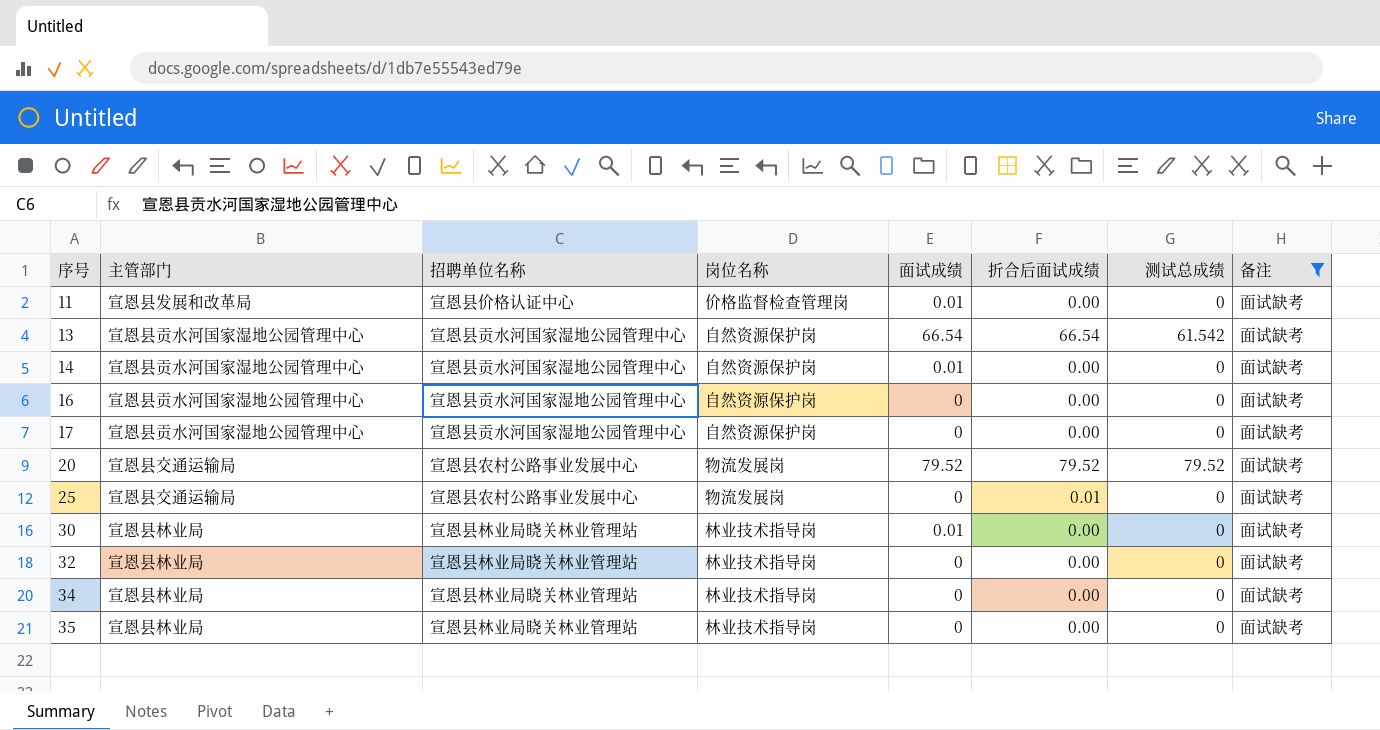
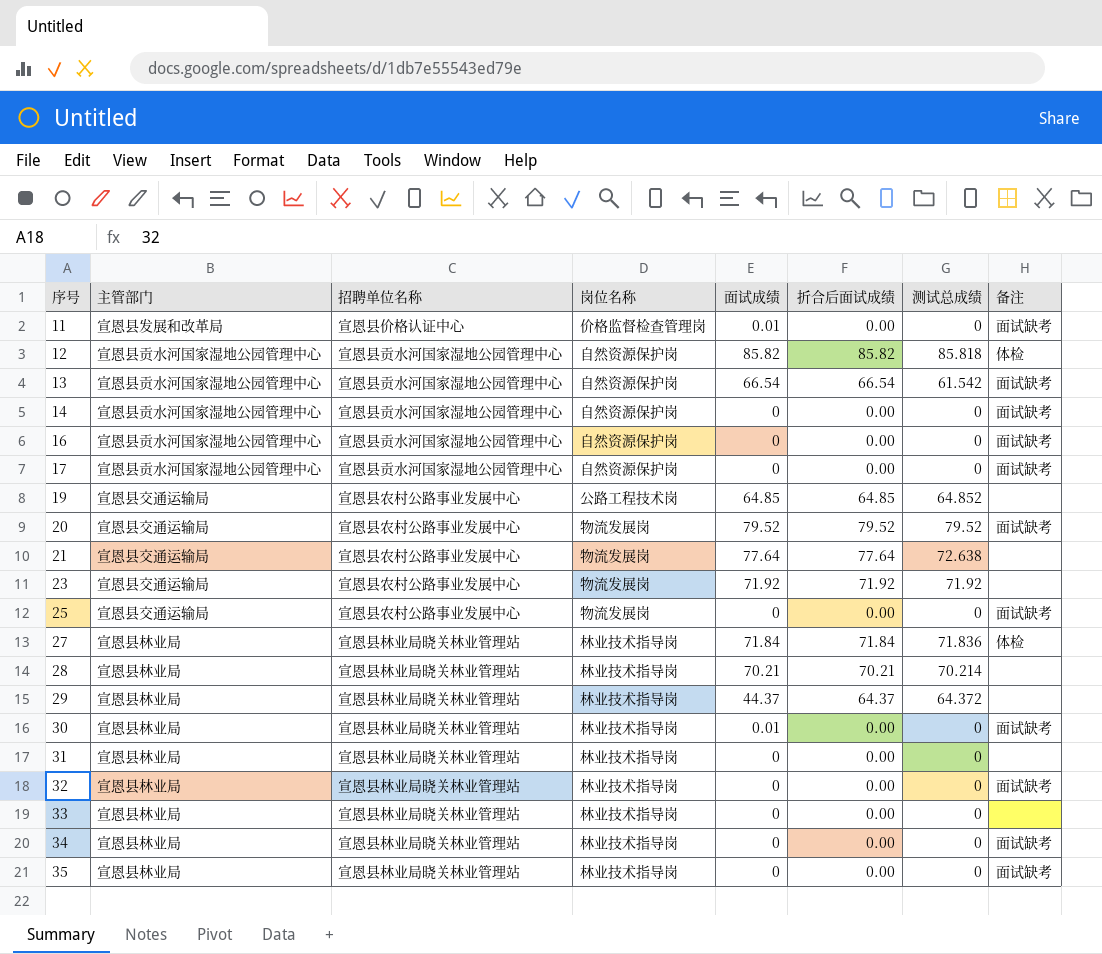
filter: 备注 = 面试缺考 -> none
14 | 面试成绩: 0.01 -> 0
25 | 折合后面试成绩: 0.01 -> 0.00

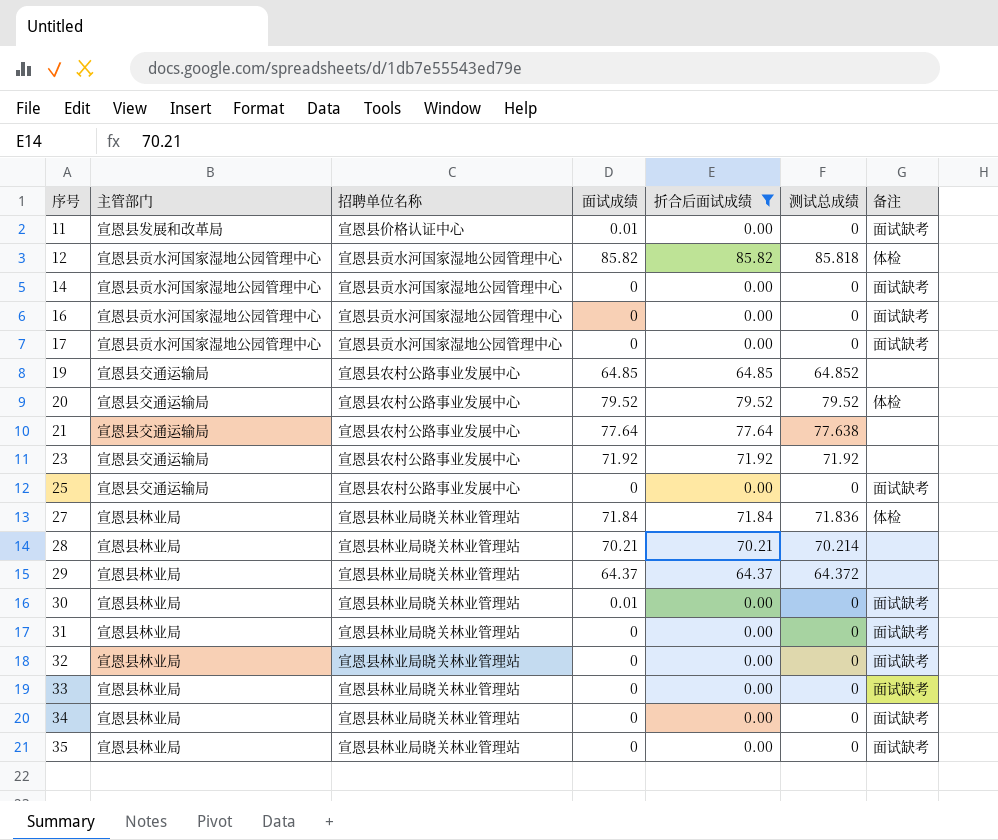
filter: none -> 折合后面试成绩 != 66.54
column 岗位名称 | position: 4 -> none
20 | 备注: 面试缺考 -> 体检
21 | 测试总成绩: 72.638 -> 77.638
29 | 面试成绩: 44.37 -> 64.37
31 | 备注: none -> 面试缺考
33 | 备注: none -> 面试缺考

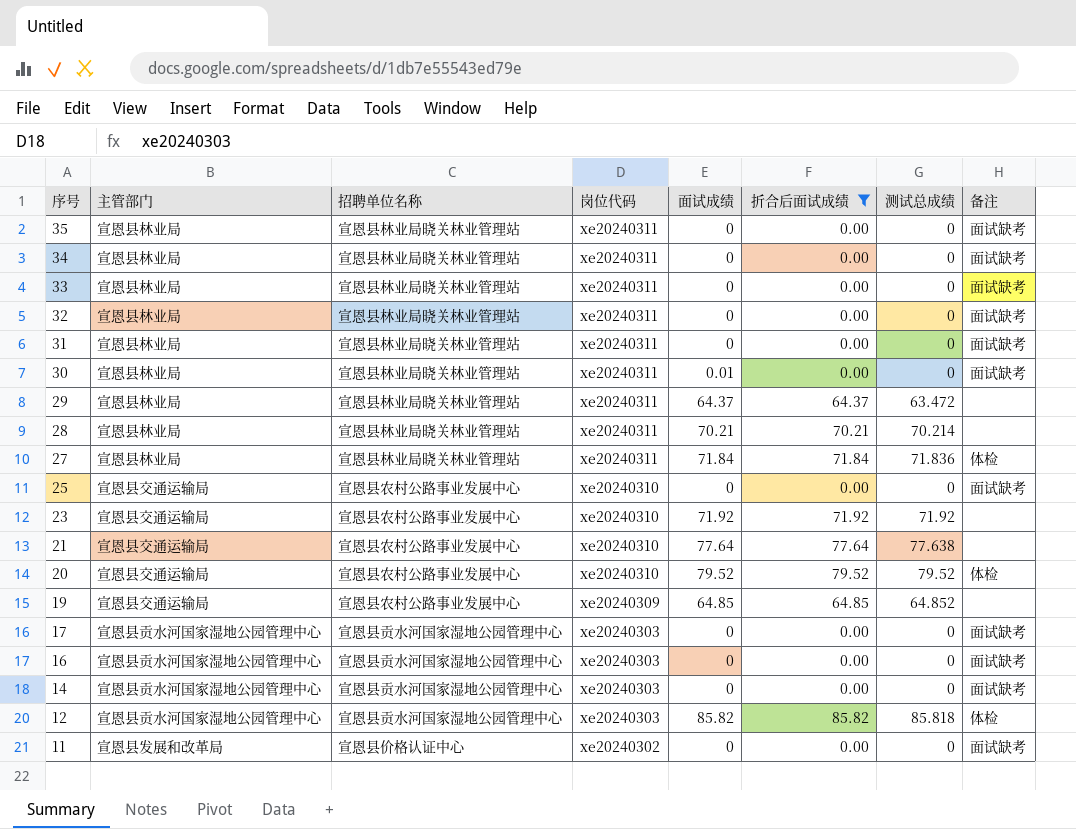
row order: 序号 ascending -> 序号 descending
column 岗位代码 | position: none -> 4
29 | 测试总成绩: 64.372 -> 63.472
11 | 面试成绩: 0.01 -> 0

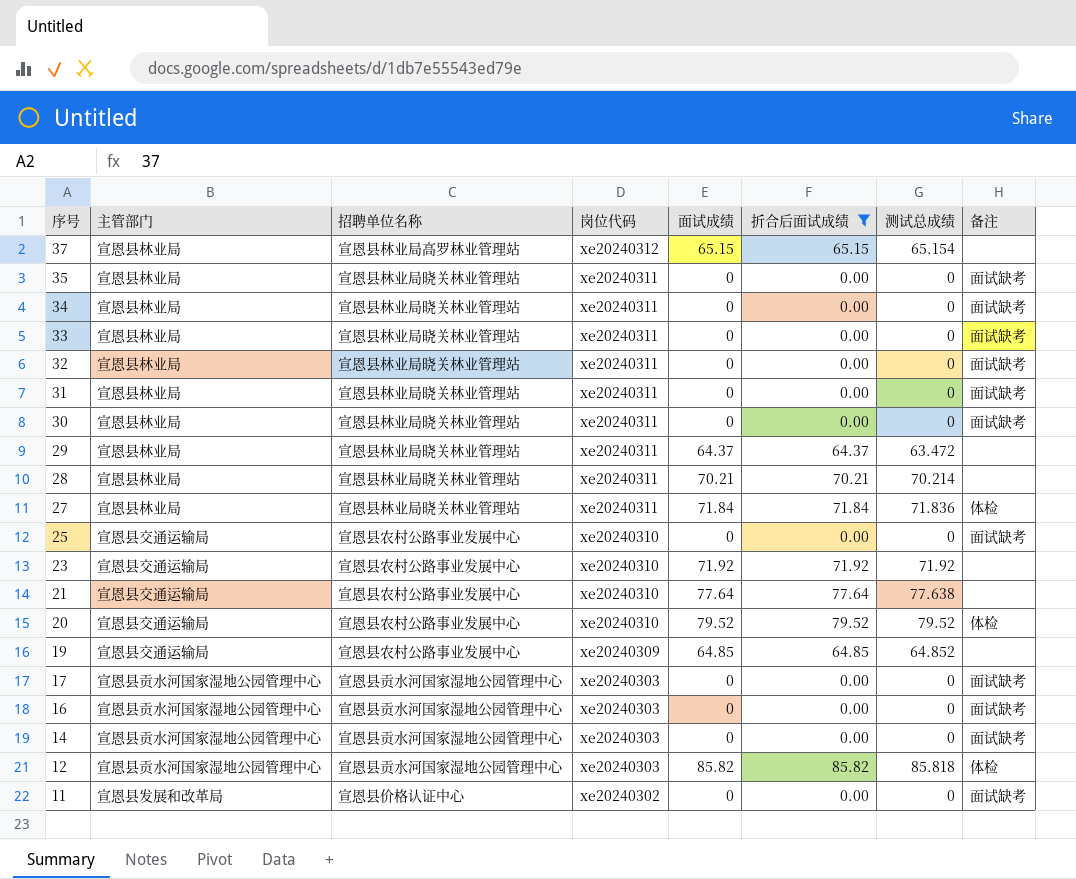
row 37: none -> 宣恩县林业局 | 宣恩县林业局高罗林业管理站 | xe20240312 | 65.15 | 65.15 | 65.154 | none
30 | 面试成绩: 0.01 -> 0

